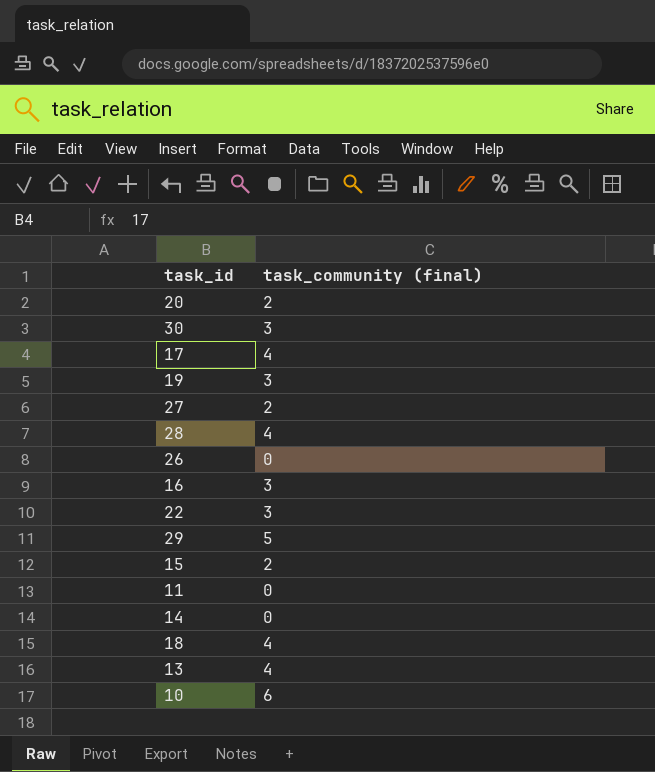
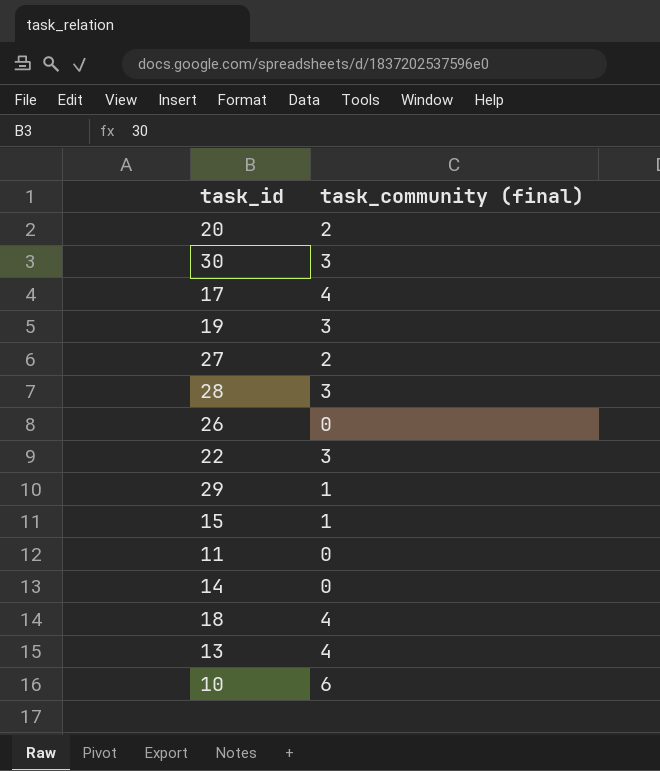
row 16: 3 -> none
28 | task_community (final): 4 -> 3
29 | task_community (final): 5 -> 1
15 | task_community (final): 2 -> 1

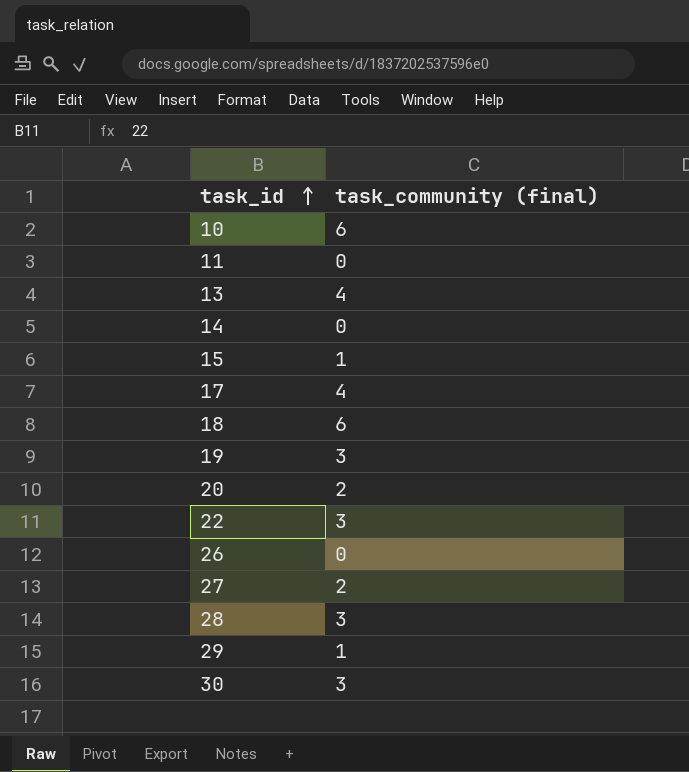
row order: none -> task_id ascending
18 | task_community (final): 4 -> 6

